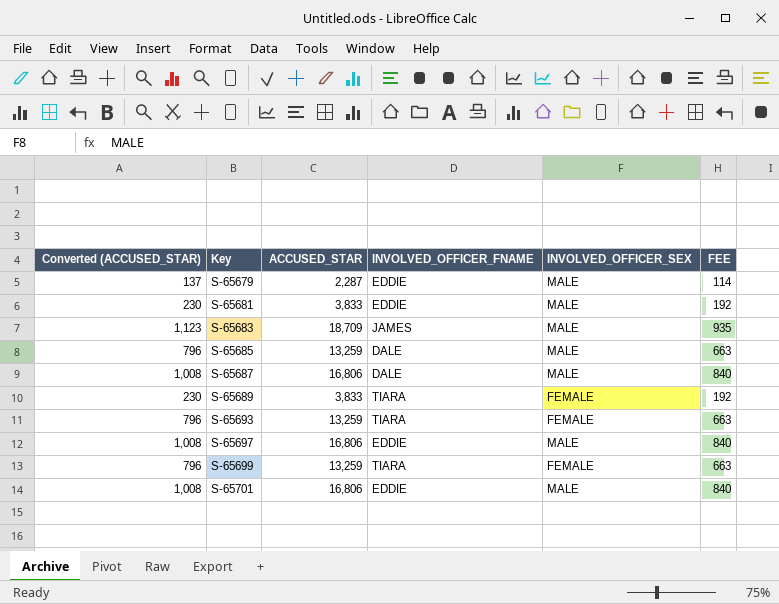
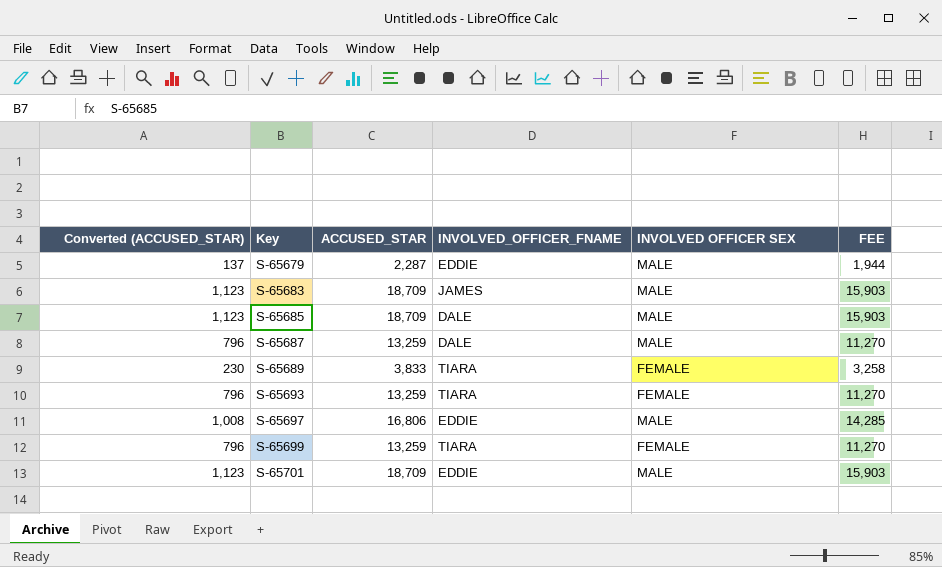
column name: INVOLVED_OFFICER_SEX -> INVOLVED OFFICER SEX
column FEE | formula: [ACCUSED_STAR] * 0.05 -> [ACCUSED_STAR] * 0.85
row S-65681: 230 | 3,833 | EDDIE | MALE | 192 -> none
S-65685 | Converted (ACCUSED_STAR): 796 -> 1,123
S-65685 | ACCUSED_STAR: 13,259 -> 18,709
S-65687 | Converted (ACCUSED_STAR): 1,008 -> 796
S-65687 | ACCUSED_STAR: 16,806 -> 13,259
S-65701 | Converted (ACCUSED_STAR): 1,008 -> 1,123
S-65701 | ACCUSED_STAR: 16,806 -> 18,709

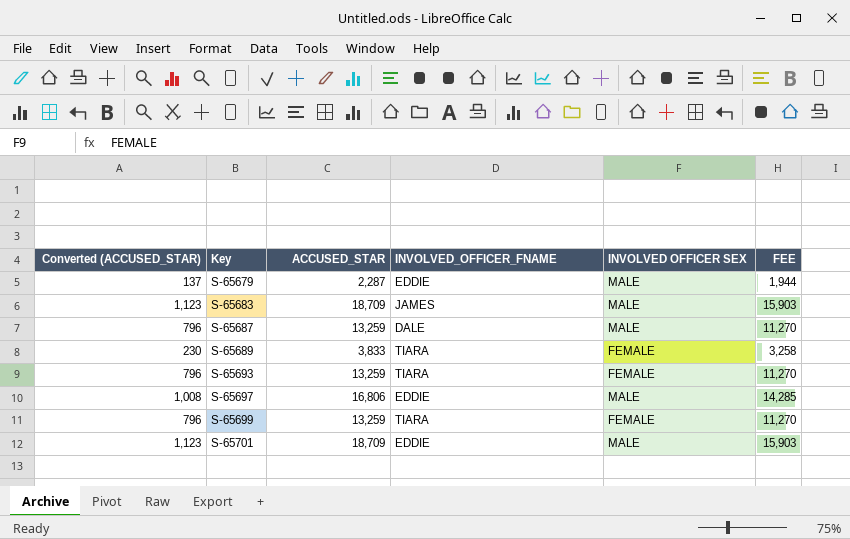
row S-65685: 1,123 | 18,709 | DALE | MALE | 15,903 -> none

